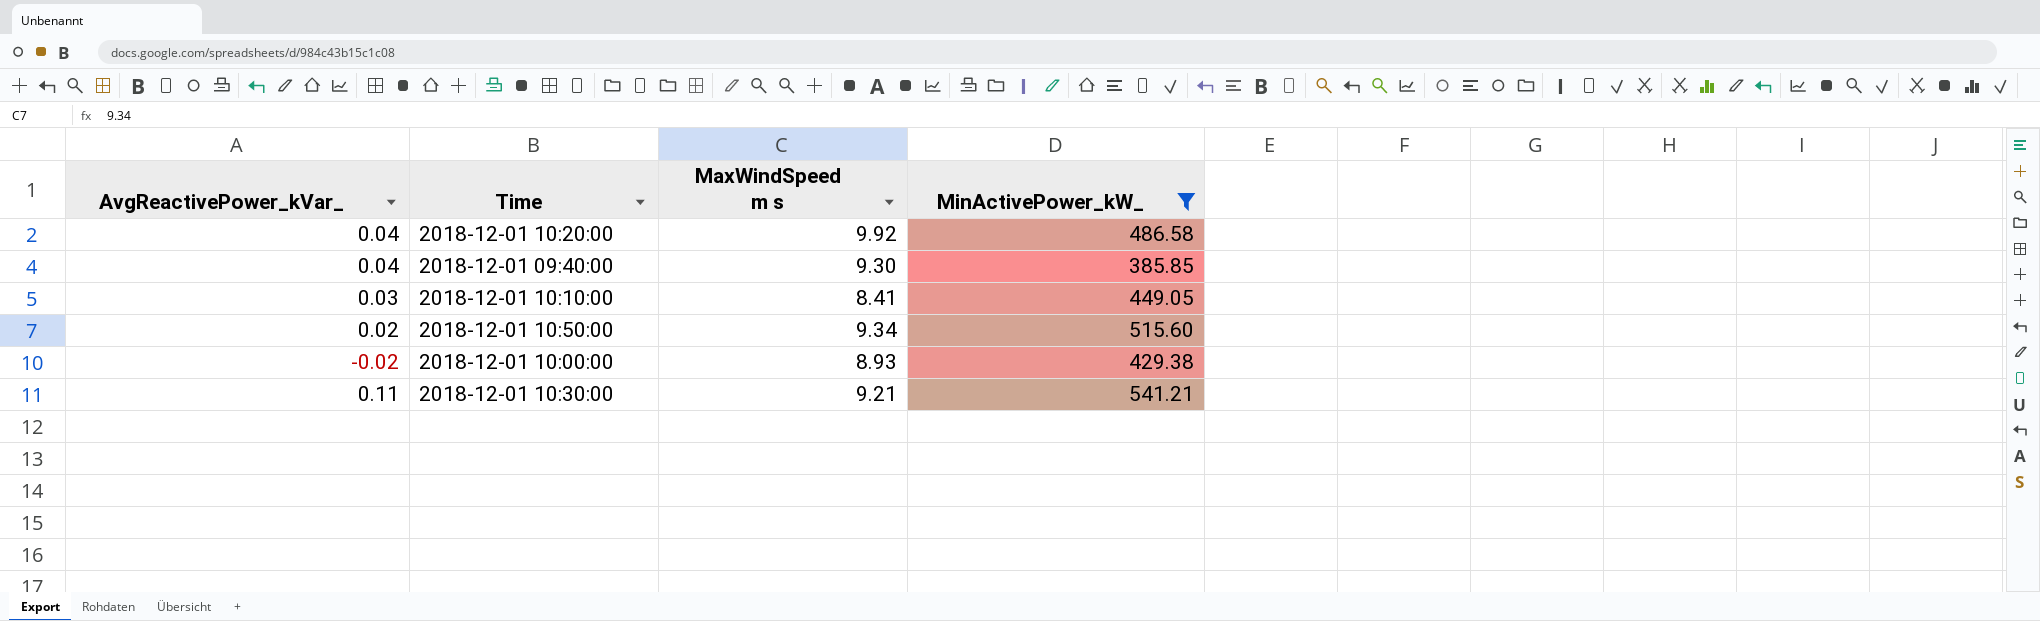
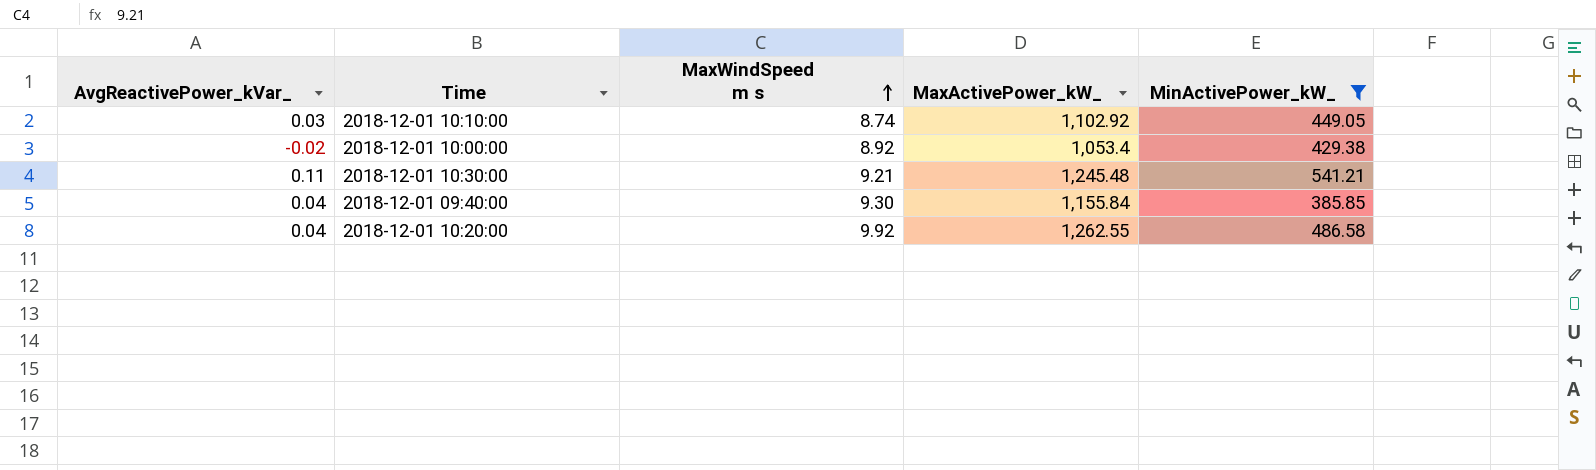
row order: none -> MaxWindSpeed m s ascending
column MaxActivePower_kW_ | position: none -> 4
row 2018-12-01 10:50:00: 0.02 | 9.34 | 515.60 -> none
2018-12-01 10:10:00 | MaxWindSpeed m s: 8.41 -> 8.74
2018-12-01 10:00:00 | MaxWindSpeed m s: 8.93 -> 8.92

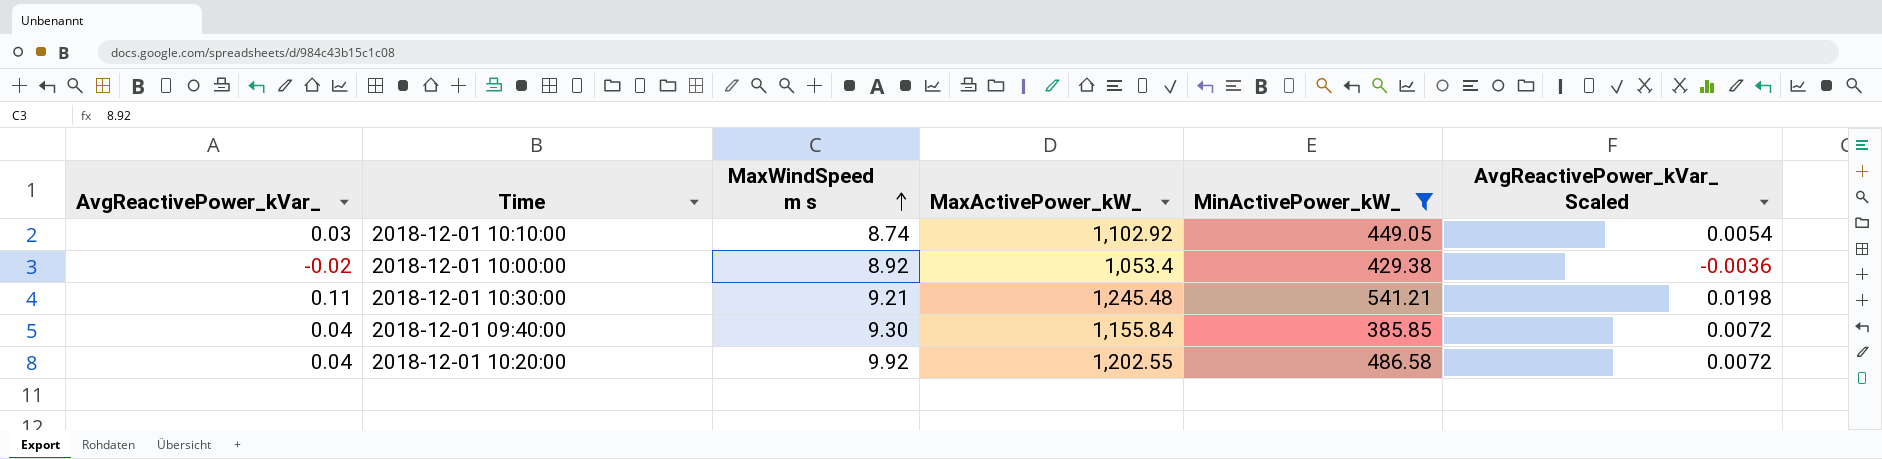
column AvgReactivePower_kVar_ Scaled | formula: none -> [AvgReactivePower_kVar_] * 0.18
2018-12-01 10:20:00 | MaxActivePower_kW_: 1,262.55 -> 1,202.55

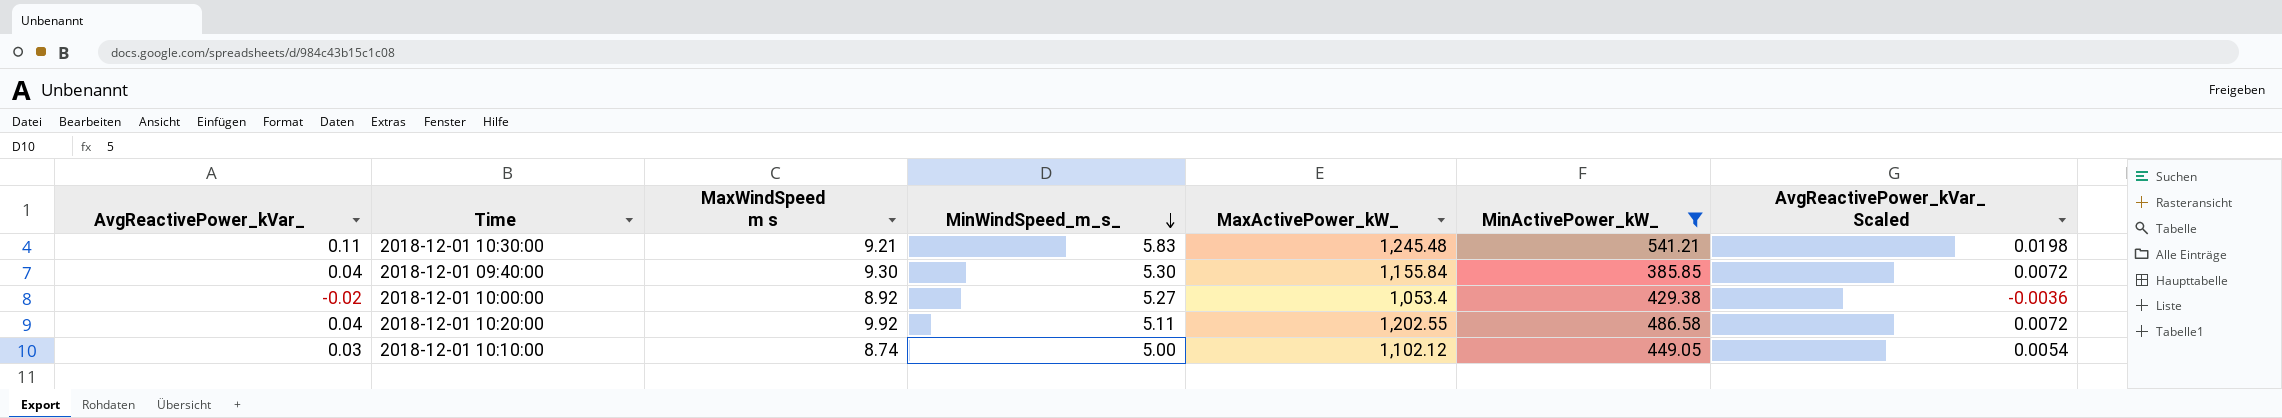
row order: MaxWindSpeed m s ascending -> MinWindSpeed_m_s_ descending
column MinWindSpeed_m_s_ | position: none -> 4
2018-12-01 10:10:00 | MaxActivePower_kW_: 1,102.92 -> 1,102.12

